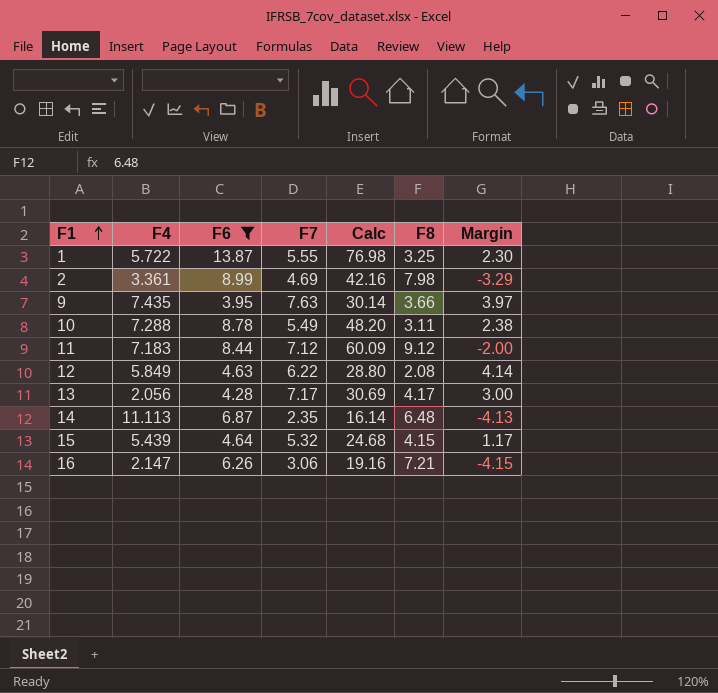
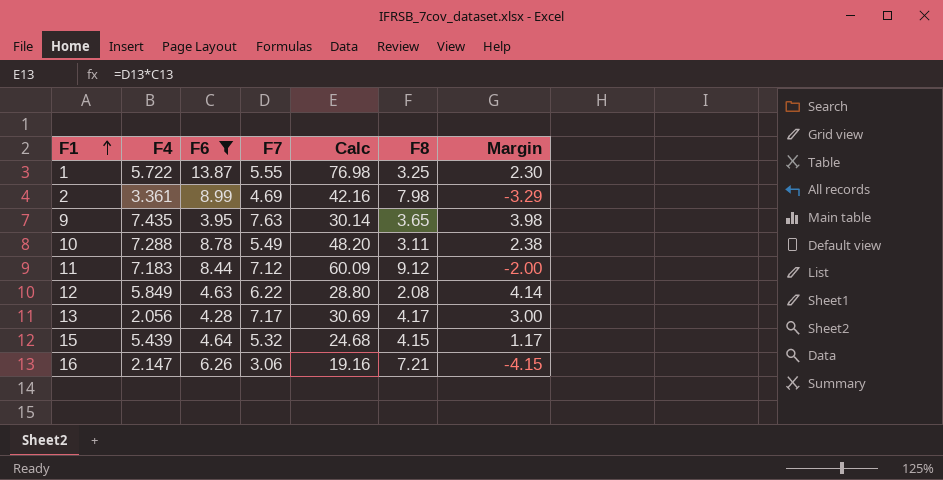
row 14: 11.113 | 6.87 | 2.35 | 16.14 | 6.48 | -4.13 -> none
9 | F8: 3.66 -> 3.65
9 | Margin: 3.97 -> 3.98

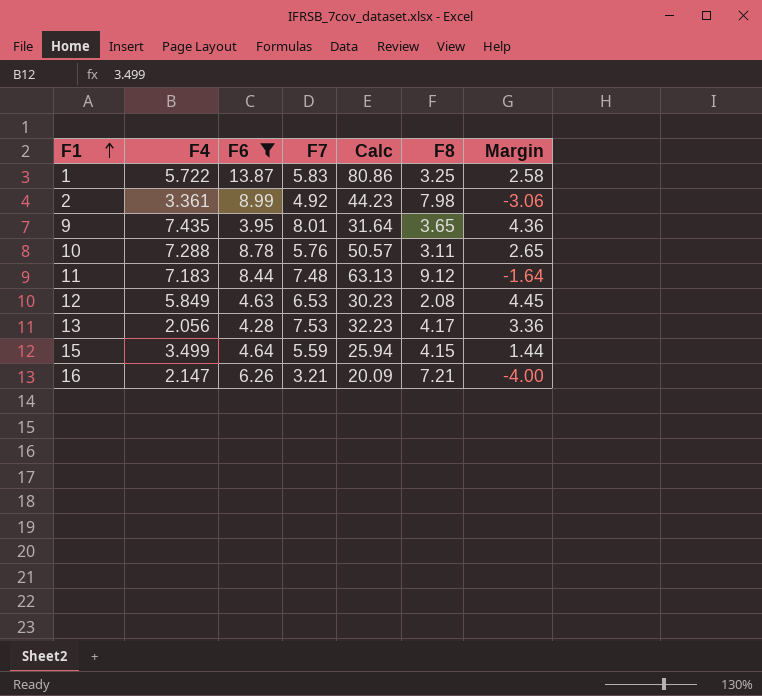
1 | F7: 5.55 -> 5.83
1 | Calc: 76.98 -> 80.86
1 | Margin: 2.30 -> 2.58
2 | F7: 4.69 -> 4.92
2 | Calc: 42.16 -> 44.23
2 | Margin: -3.29 -> -3.06
9 | F7: 7.63 -> 8.01
9 | Calc: 30.14 -> 31.64
9 | Margin: 3.98 -> 4.36
10 | F7: 5.49 -> 5.76
10 | Calc: 48.20 -> 50.57
10 | Margin: 2.38 -> 2.65
11 | F7: 7.12 -> 7.48
11 | Calc: 60.09 -> 63.13
11 | Margin: -2.00 -> -1.64
12 | F7: 6.22 -> 6.53
12 | Calc: 28.80 -> 30.23
12 | Margin: 4.14 -> 4.45
13 | F7: 7.17 -> 7.53
13 | Calc: 30.69 -> 32.23
13 | Margin: 3.00 -> 3.36
15 | F4: 5.439 -> 3.499
15 | F7: 5.32 -> 5.59
15 | Calc: 24.68 -> 25.94
15 | Margin: 1.17 -> 1.44
16 | F7: 3.06 -> 3.21
16 | Calc: 19.16 -> 20.09
16 | Margin: -4.15 -> -4.00

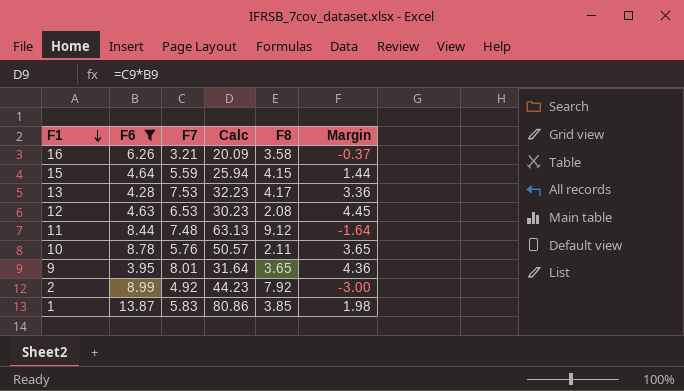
row order: F1 ascending -> F1 descending
column F4 | position: 2 -> none
16 | F8: 7.21 -> 3.58
16 | Margin: -4.00 -> -0.37
10 | F8: 3.11 -> 2.11
10 | Margin: 2.65 -> 3.65
2 | F8: 7.98 -> 7.92
2 | Margin: -3.06 -> -3.00
1 | F8: 3.25 -> 3.85
1 | Margin: 2.58 -> 1.98

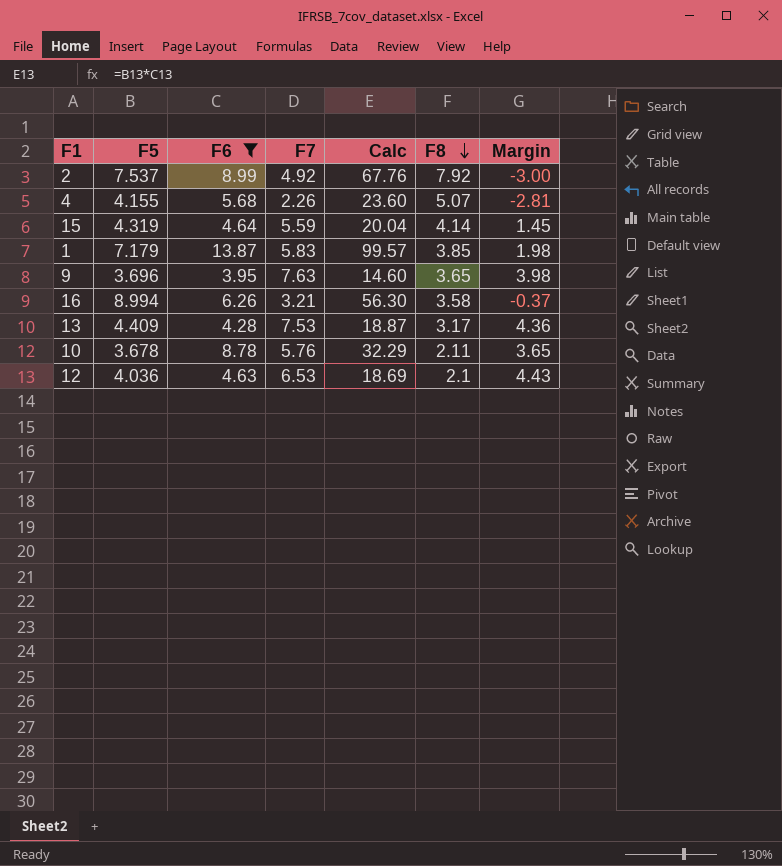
row order: F1 descending -> F8 descending
column F5 | position: none -> 2
column Calc | formula: [F6] * [F7] -> [F5] * [F6]
row 11: 8.44 | 7.48 | 63.13 | 9.12 | -1.64 -> none
row 4: none -> 4.155 | 5.68 | 2.26 | 23.60 | 5.07 | -2.81
15 | F8: 4.15 -> 4.14
15 | Margin: 1.44 -> 1.45
9 | F7: 8.01 -> 7.63
9 | Margin: 4.36 -> 3.98
13 | F8: 4.17 -> 3.17
13 | Margin: 3.36 -> 4.36
12 | F8: 2.08 -> 2.1
12 | Margin: 4.45 -> 4.43

